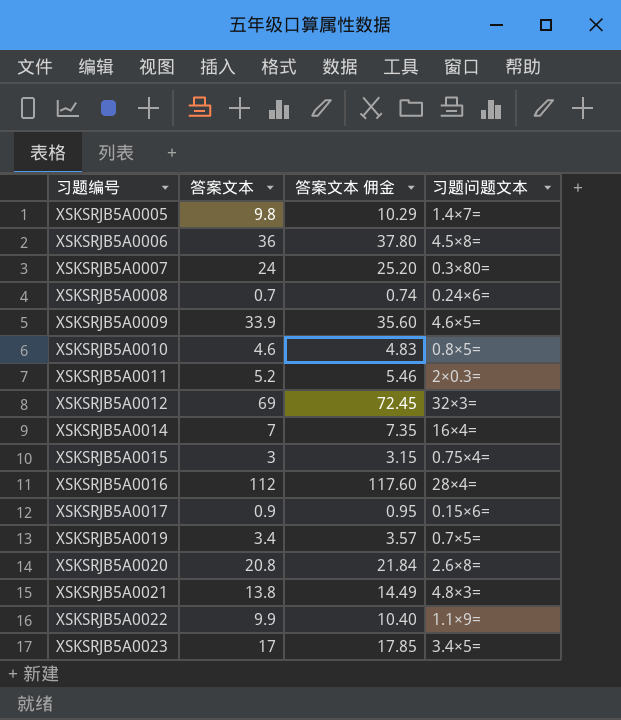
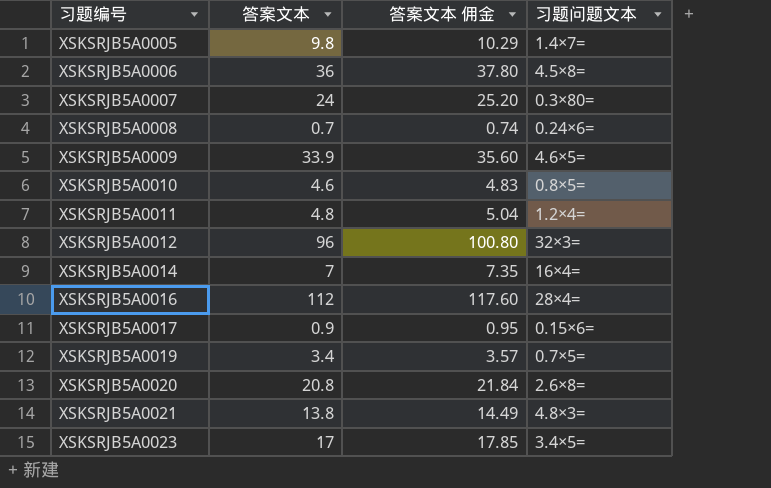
row XSKSRJB5A0015: 3 | 3.15 | 0.75×4= -> none
row XSKSRJB5A0022: 9.9 | 10.40 | 1.1×9= -> none
XSKSRJB5A0011 | 答案文本: 5.2 -> 4.8
XSKSRJB5A0011 | 答案文本 佣金: 5.46 -> 5.04
XSKSRJB5A0011 | 习题问题文本: 2×0.3= -> 1.2×4=
XSKSRJB5A0012 | 答案文本: 69 -> 96
XSKSRJB5A0012 | 答案文本 佣金: 72.45 -> 100.80

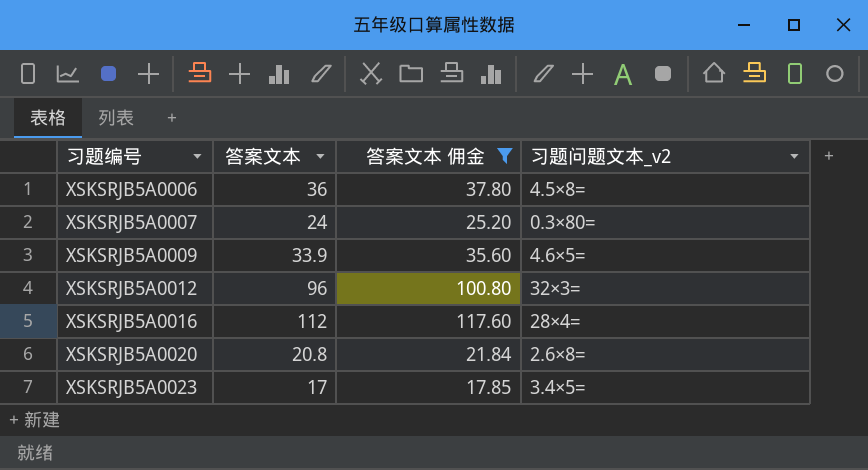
filter: none -> 答案文本 佣金 >= 17.85
column name: 习题问题文本 -> 习题问题文本_v2

